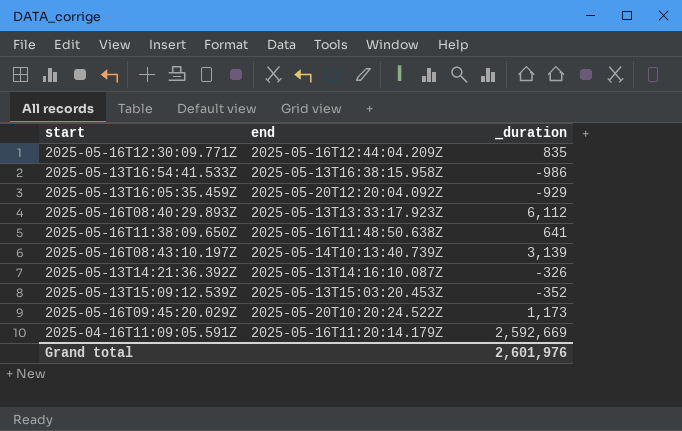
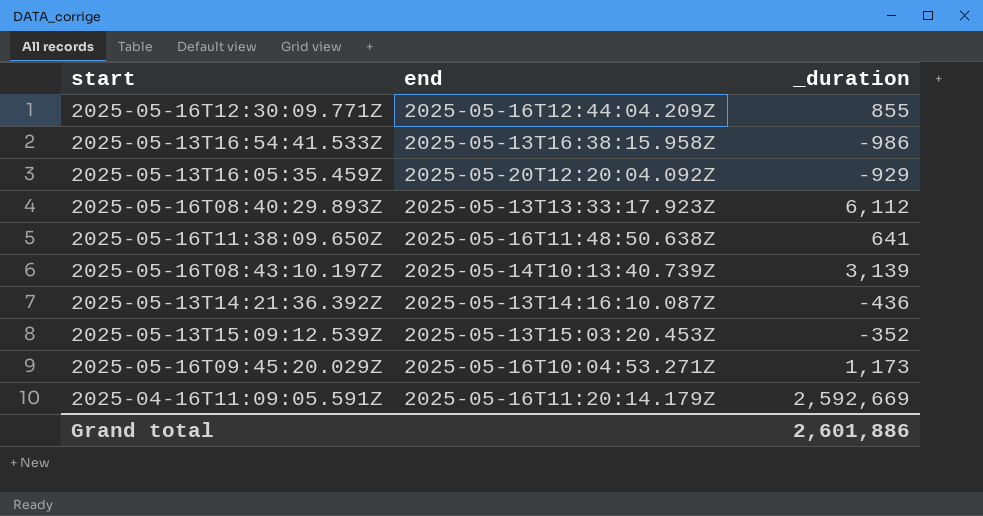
2025-05-16T12:30:09.771Z | _duration: 835 -> 855
2025-05-13T14:21:36.392Z | _duration: -326 -> -436
2025-05-16T09:45:20.029Z | end: 2025-05-20T10:20:24.522Z -> 2025-05-16T10:04:53.271Z
Grand total | _duration: 2,601,976 -> 2,601,886

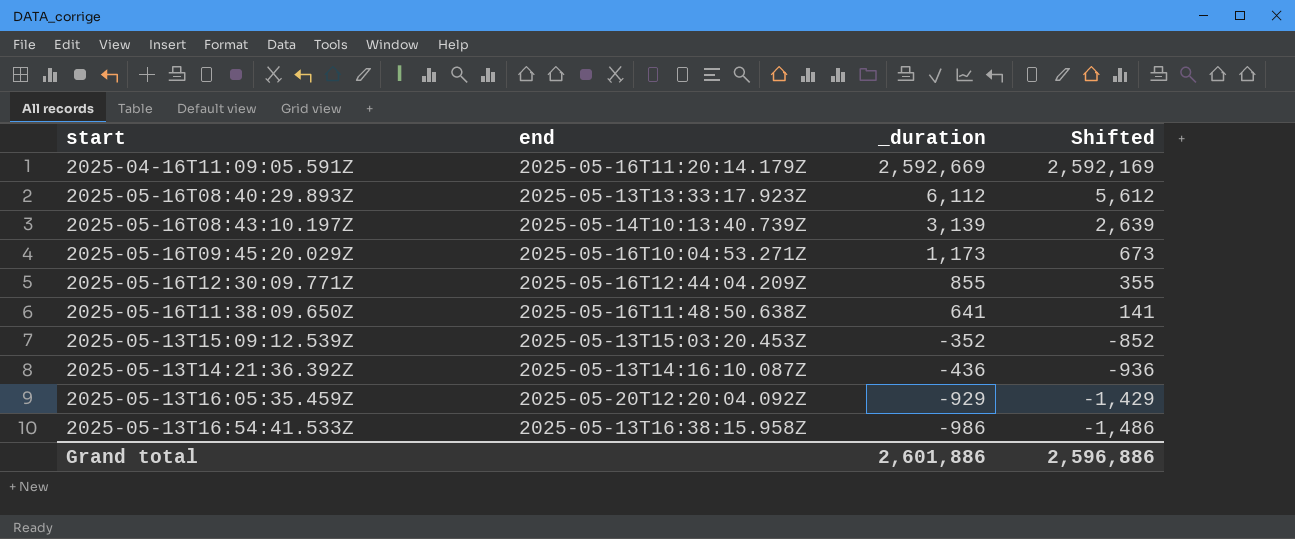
row order: none -> _duration descending
column Shifted | formula: none -> [_duration] - 500

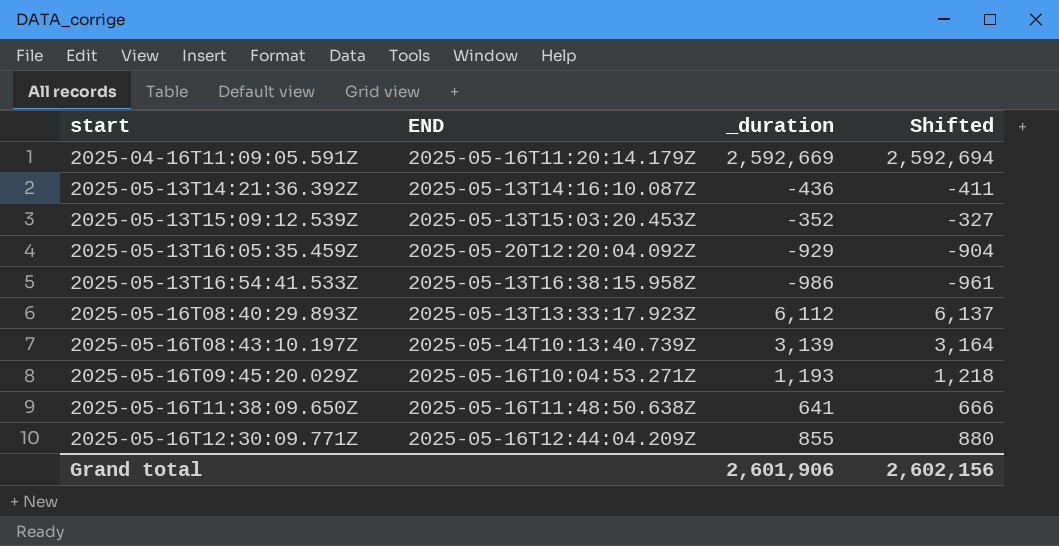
row order: _duration descending -> start ascending
column name: end -> END
column Shifted | formula: [_duration] - 500 -> [_duration] + 25
2025-05-16T09:45:20.029Z | _duration: 1,173 -> 1,193
Grand total | _duration: 2,601,886 -> 2,601,906
Grand total | Shifted: 2,596,886 -> 2,602,156

